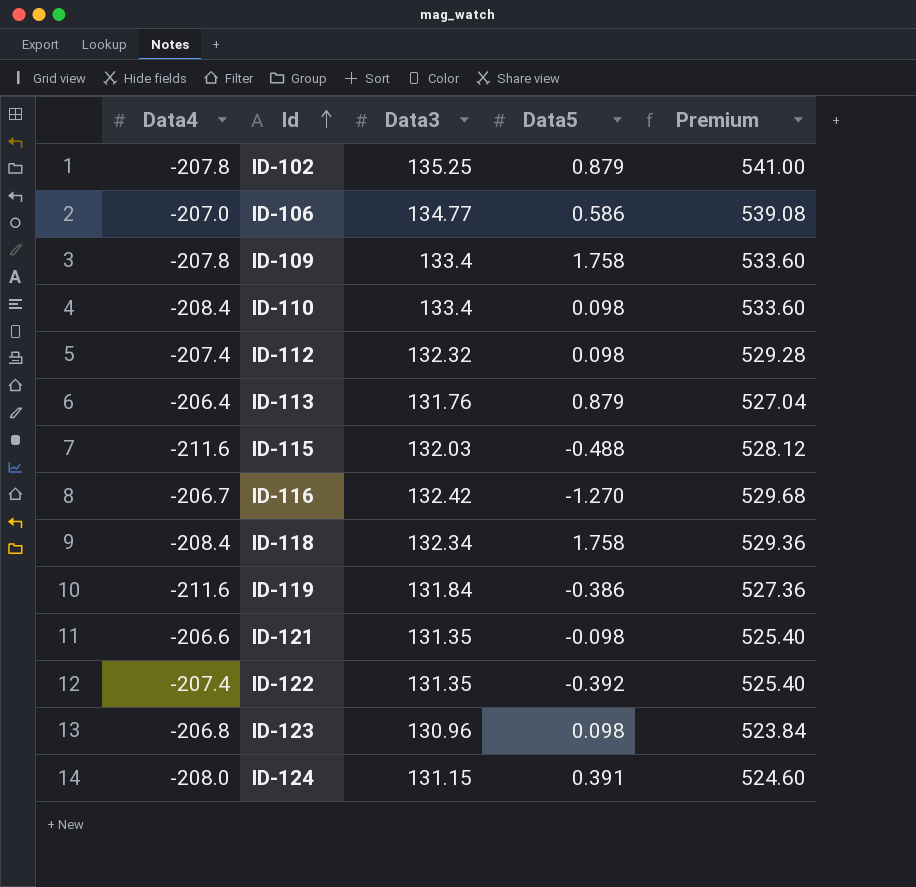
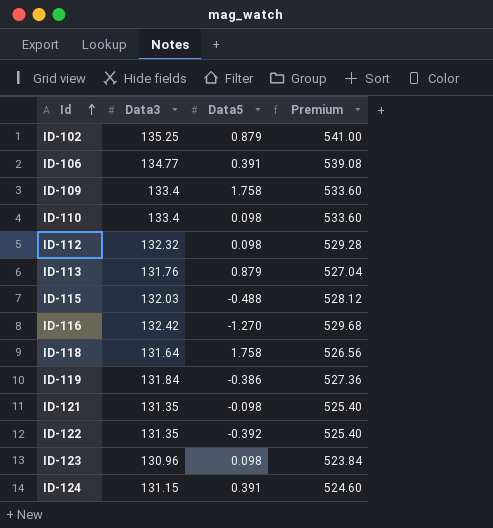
column Data4 | position: 1 -> none
ID-106 | Data5: 0.586 -> 0.391
ID-118 | Data3: 132.34 -> 131.64
ID-118 | Premium: 529.36 -> 526.56

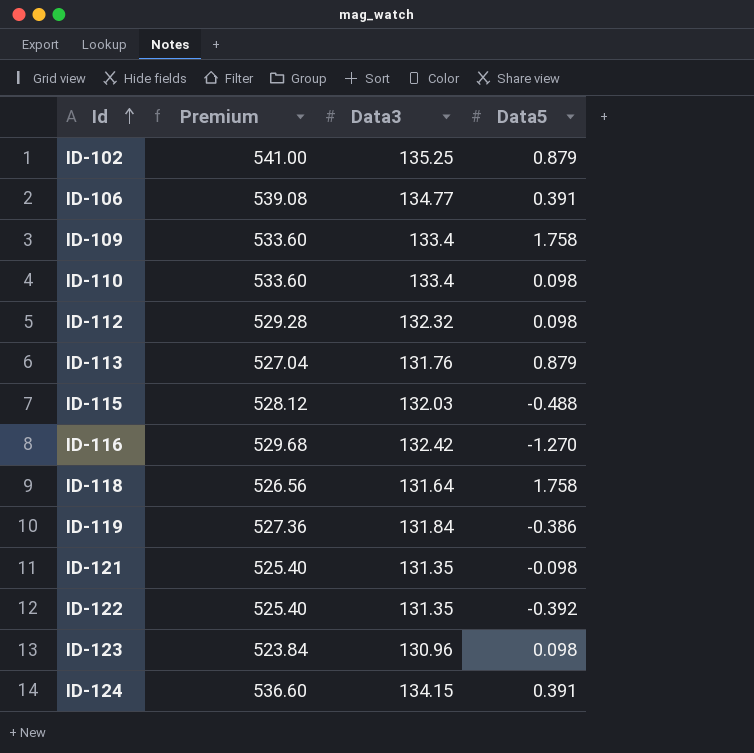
column Premium | position: 4 -> 2
ID-124 | Premium: 524.60 -> 536.60
ID-124 | Data3: 131.15 -> 134.15

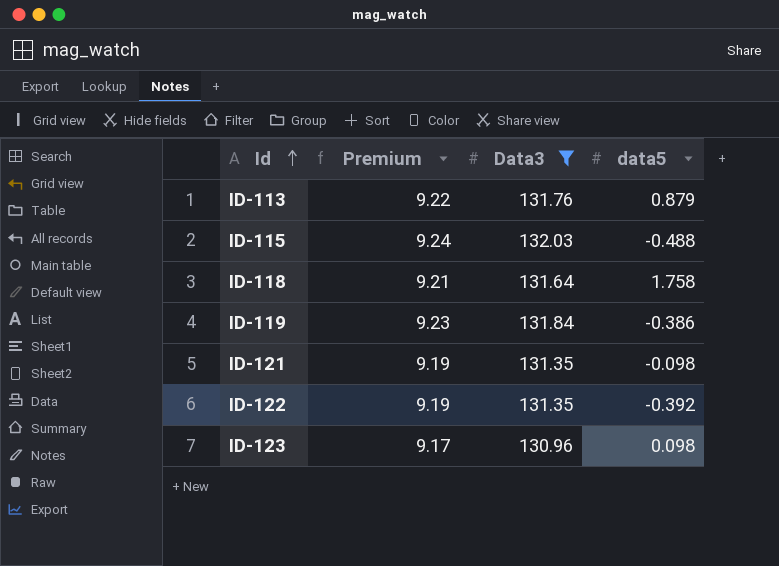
filter: none -> Data3 <= 132.03
column Premium | formula: [Data3] * 4 -> [Data3] * 0.07
column name: Data5 -> data5

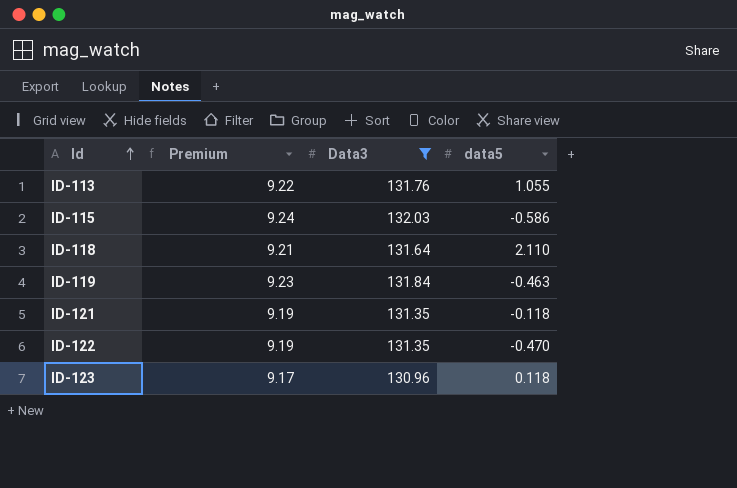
ID-113 | data5: 0.879 -> 1.055
ID-115 | data5: -0.488 -> -0.586
ID-118 | data5: 1.758 -> 2.110
ID-119 | data5: -0.386 -> -0.463
ID-121 | data5: -0.098 -> -0.118
ID-122 | data5: -0.392 -> -0.470
ID-123 | data5: 0.098 -> 0.118

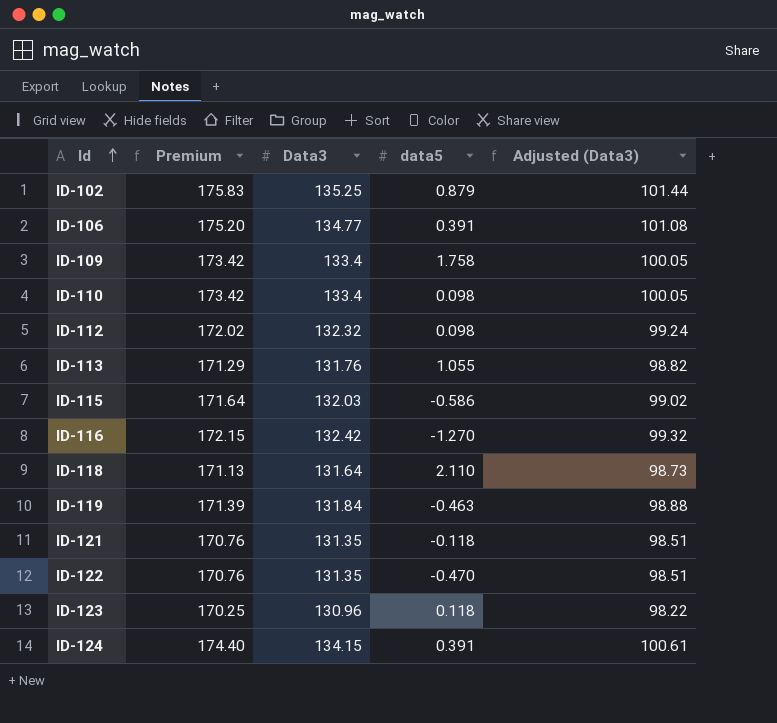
filter: Data3 <= 132.03 -> none
column Premium | formula: [Data3] * 0.07 -> [Data3] * 1.3
column Adjusted (Data3) | formula: none -> [Data3] * 0.75

